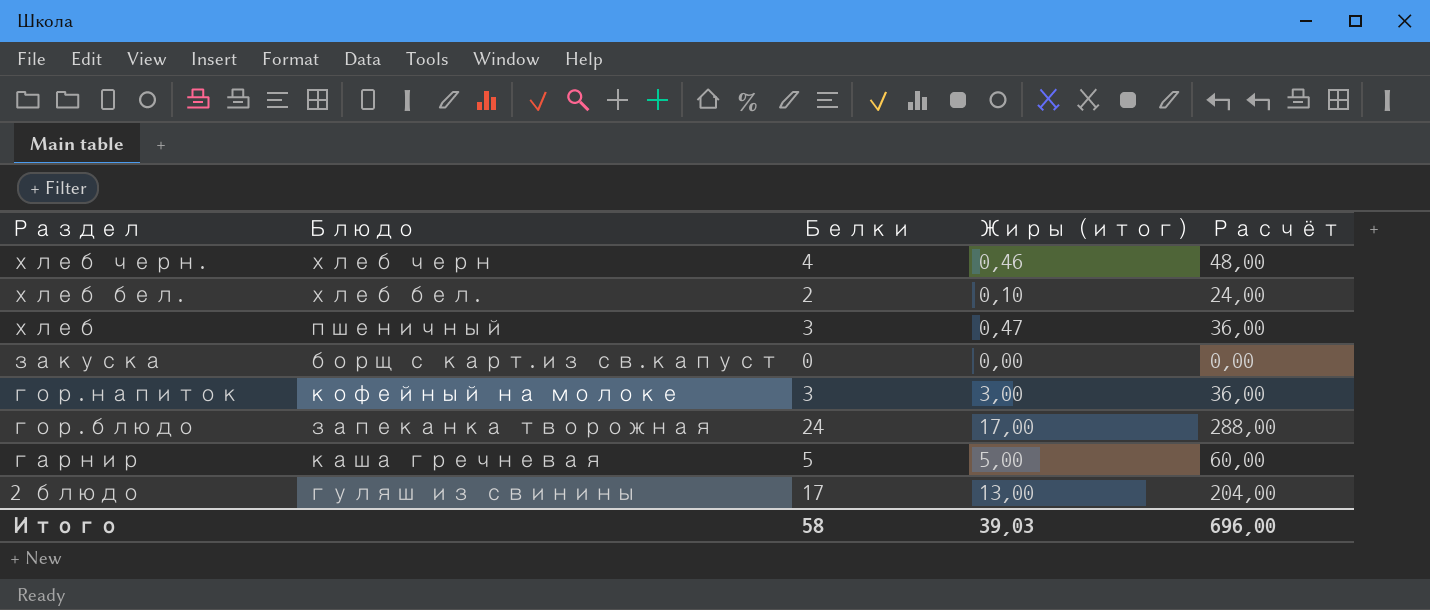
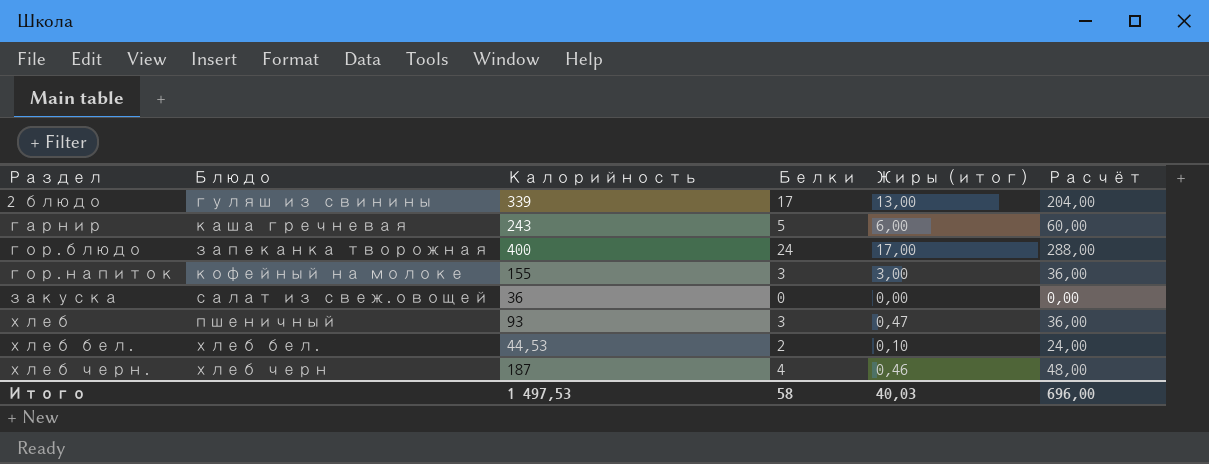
row order: Раздел descending -> Раздел ascending
column Калорийность | position: none -> 3
гарнир | Жиры (итог): 5,00 -> 6,00
закуска | Блюдо: борщ с карт.из св.капуст -> салат из свеж.овощей
Итого | Жиры (итог): 39,03 -> 40,03

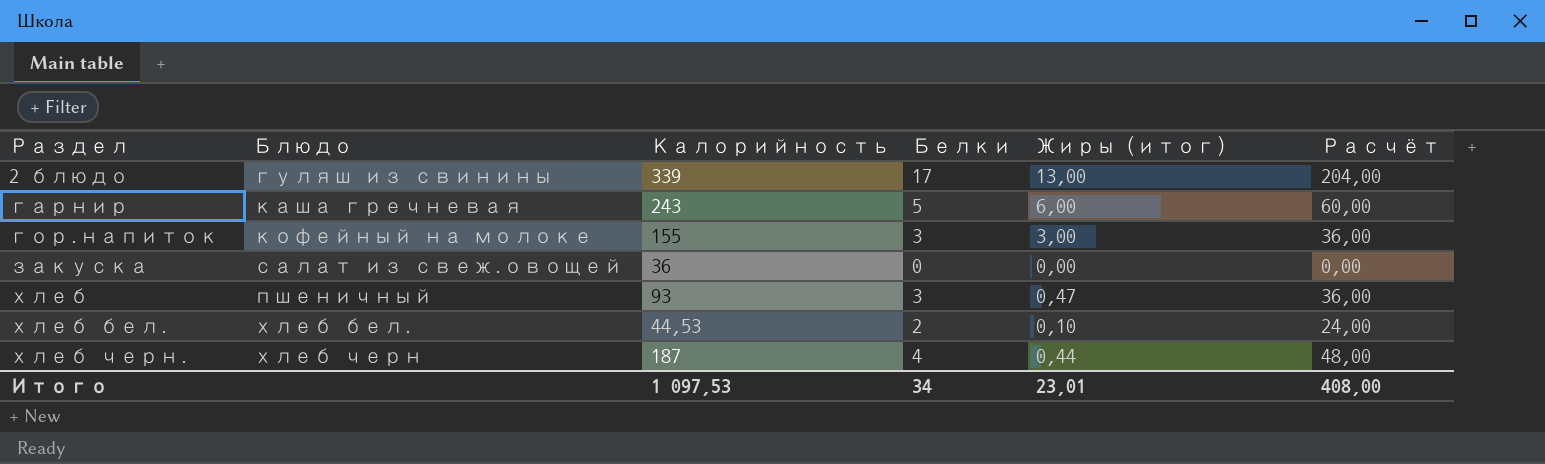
row гор.блюдо: запеканка творожная | 400 | 24 | 17,00 | 288,00 -> none
хлеб черн. | Жиры (итог): 0,46 -> 0,44
Итого | Калорийность: 1 497,53 -> 1 097,53
Итого | Белки: 58 -> 34
Итого | Жиры (итог): 40,03 -> 23,01
Итого | Расчёт: 696,00 -> 408,00

